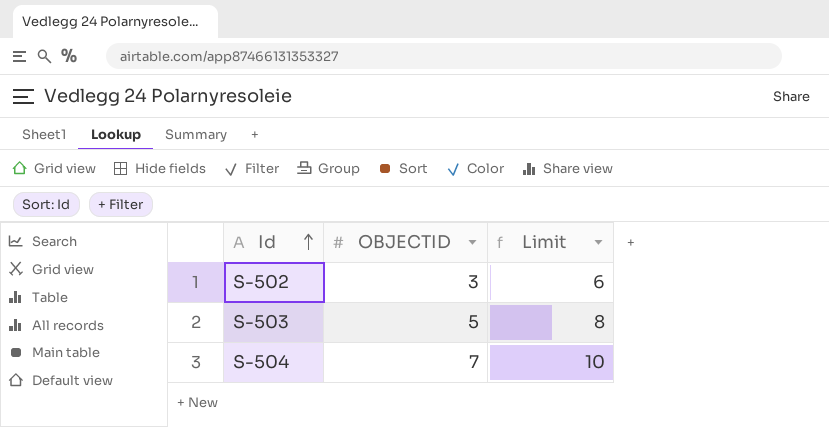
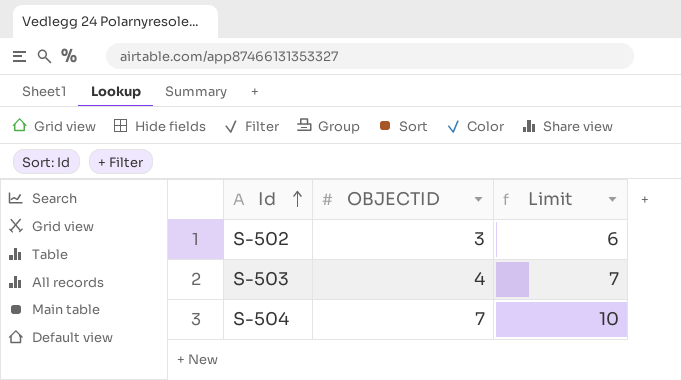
S-503 | OBJECTID: 5 -> 4
S-503 | Limit: 8 -> 7

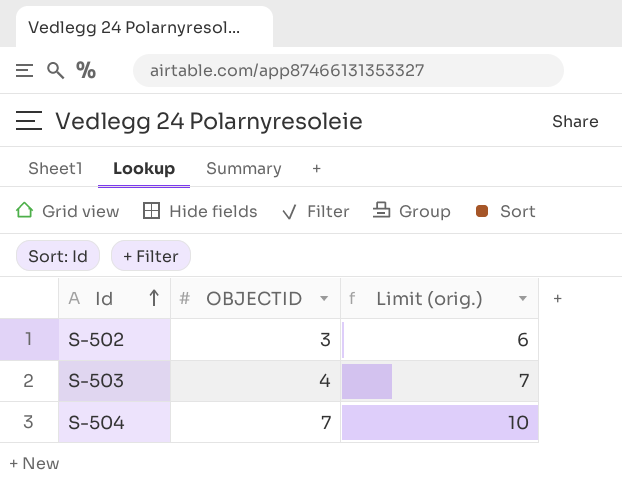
column name: Limit -> Limit (orig.)

